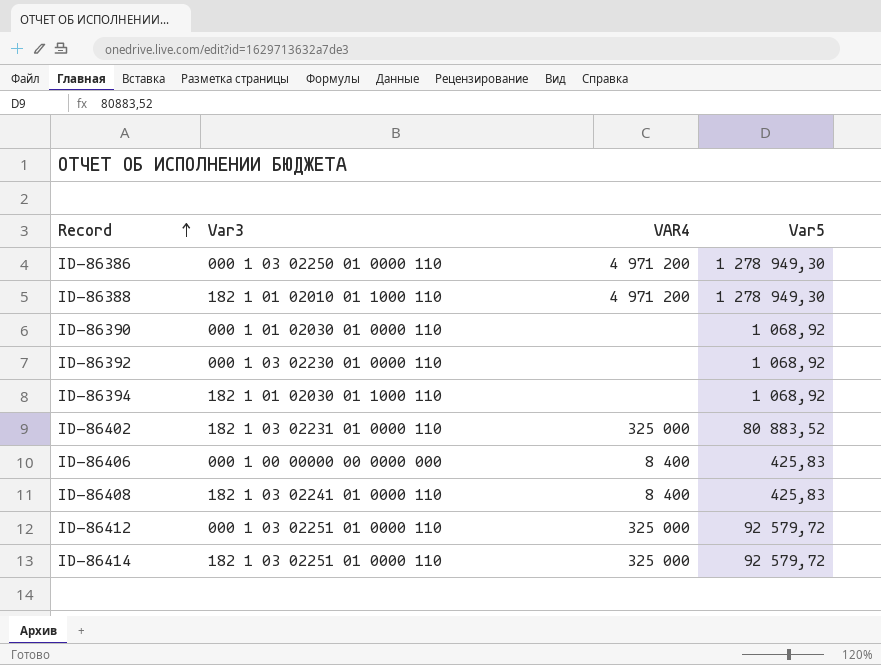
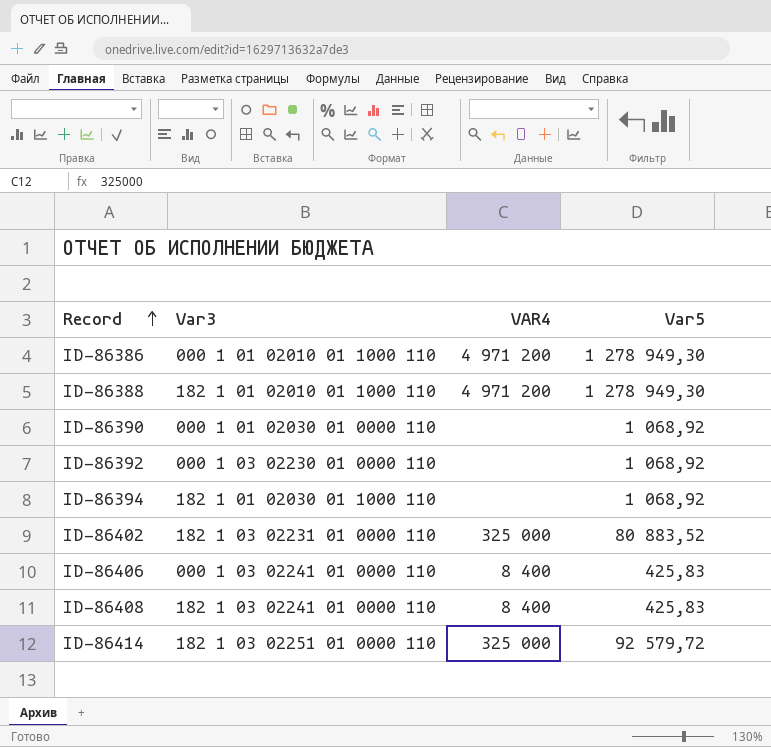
row ID-86412: 000 1 03 02251 01 0000 110 | 325 000 | 92 579,72 -> none
ID-86386 | Var3: 000 1 03 02250 01 0000 110 -> 000 1 01 02010 01 1000 110
ID-86406 | Var3: 000 1 00 00000 00 0000 000 -> 000 1 03 02241 01 0000 110

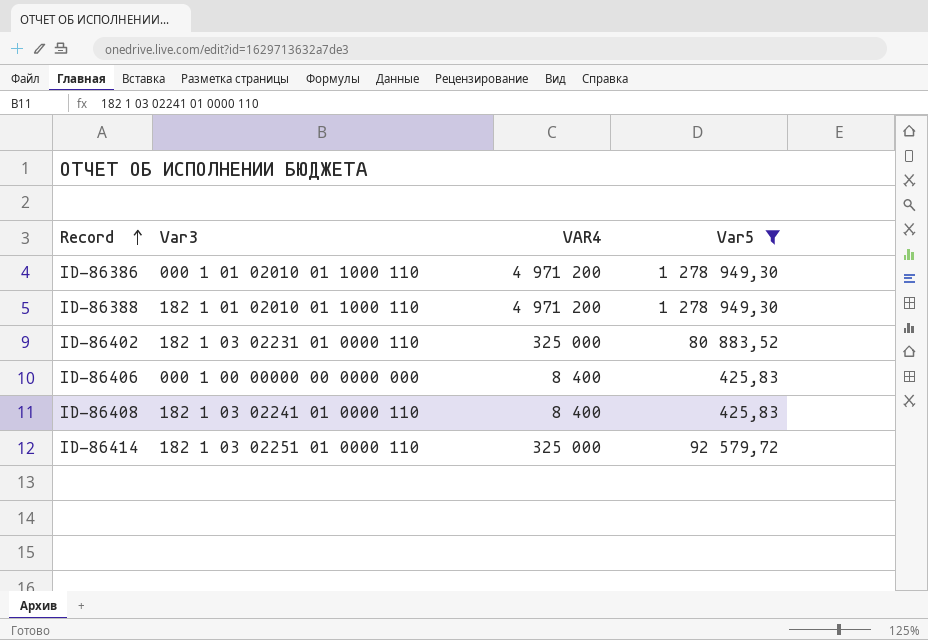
filter: none -> Var5 != 1 068,92
ID-86406 | Var3: 000 1 03 02241 01 0000 110 -> 000 1 00 00000 00 0000 000

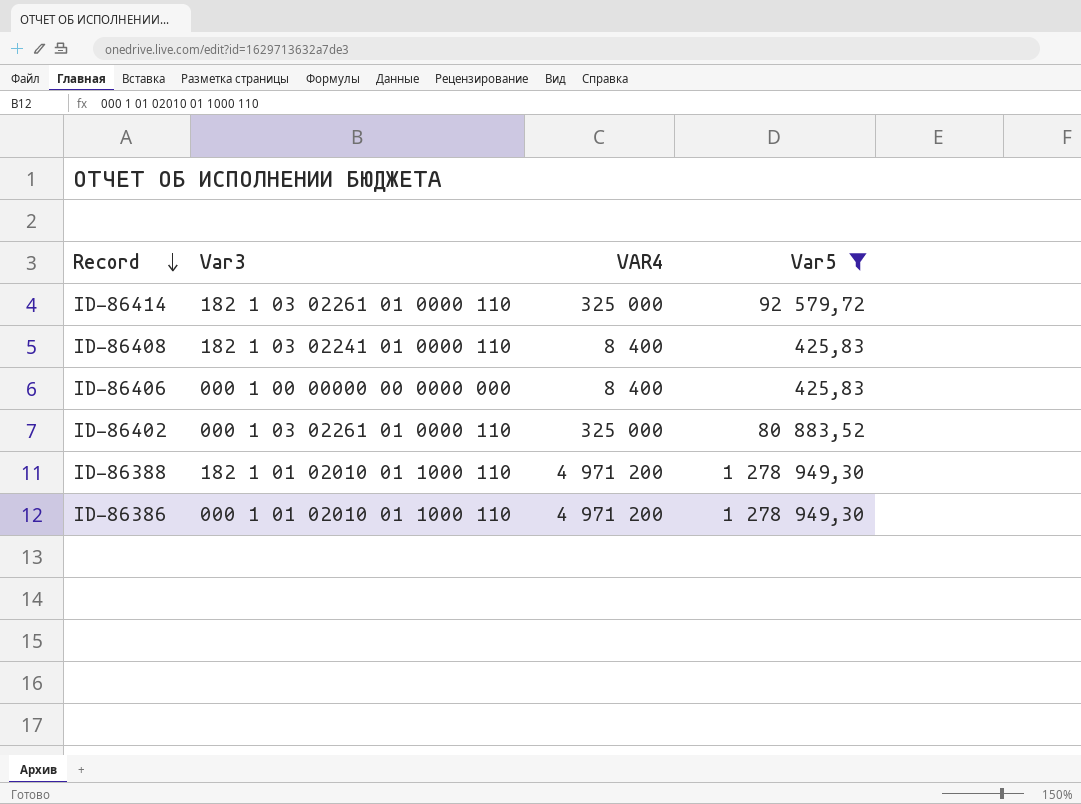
row order: Record ascending -> Record descending
ID-86414 | Var3: 182 1 03 02251 01 0000 110 -> 182 1 03 02261 01 0000 110
ID-86402 | Var3: 182 1 03 02231 01 0000 110 -> 000 1 03 02261 01 0000 110

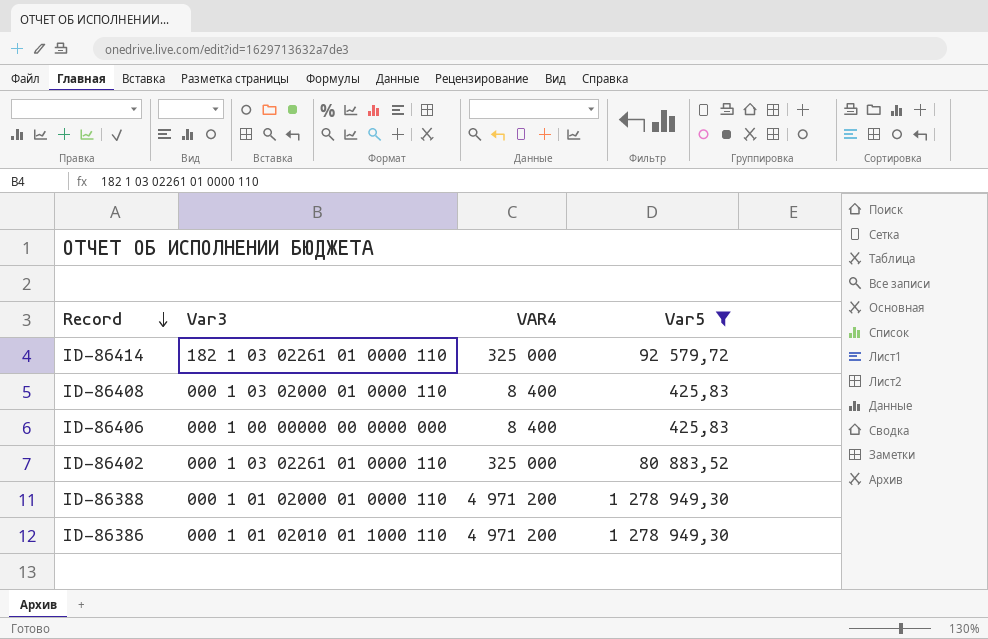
ID-86408 | Var3: 182 1 03 02241 01 0000 110 -> 000 1 03 02000 01 0000 110
ID-86388 | Var3: 182 1 01 02010 01 1000 110 -> 000 1 01 02000 01 0000 110

